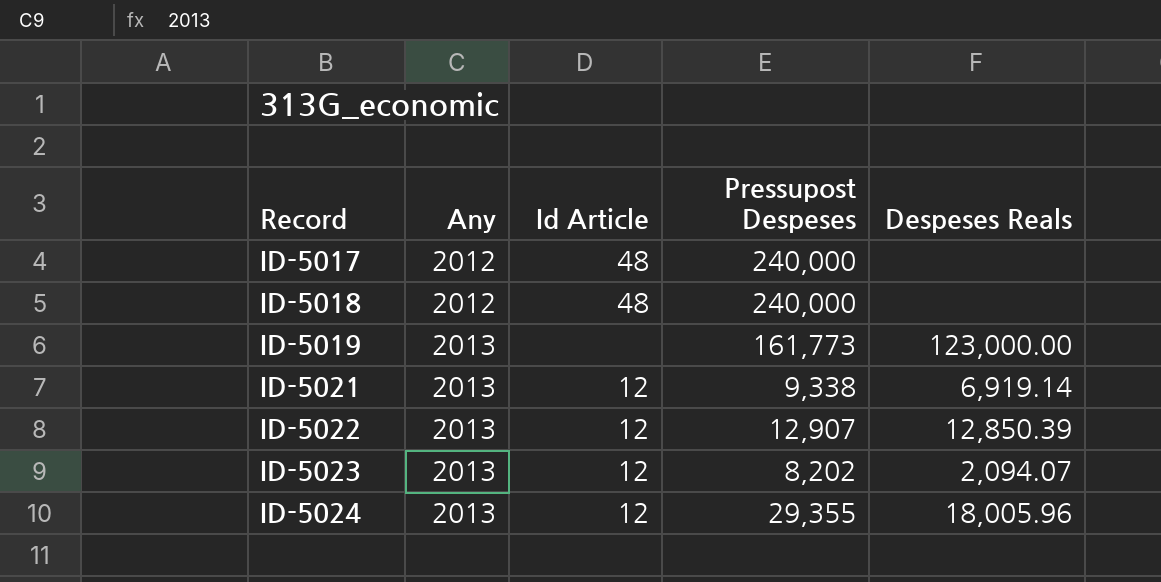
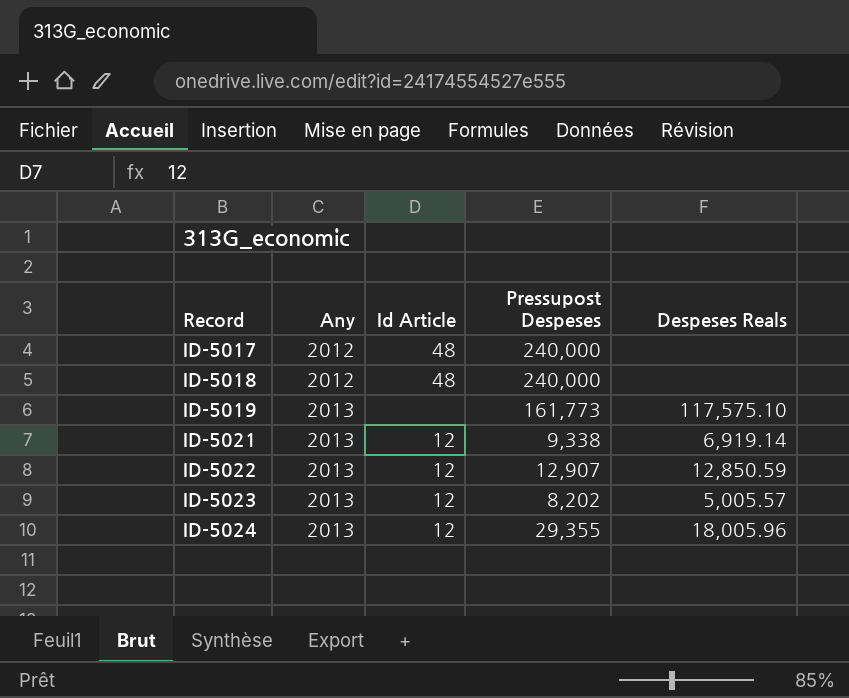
ID-5019 | Despeses Reals: 123,000.00 -> 117,575.10
ID-5022 | Despeses Reals: 12,850.39 -> 12,850.59
ID-5023 | Despeses Reals: 2,094.07 -> 5,005.57

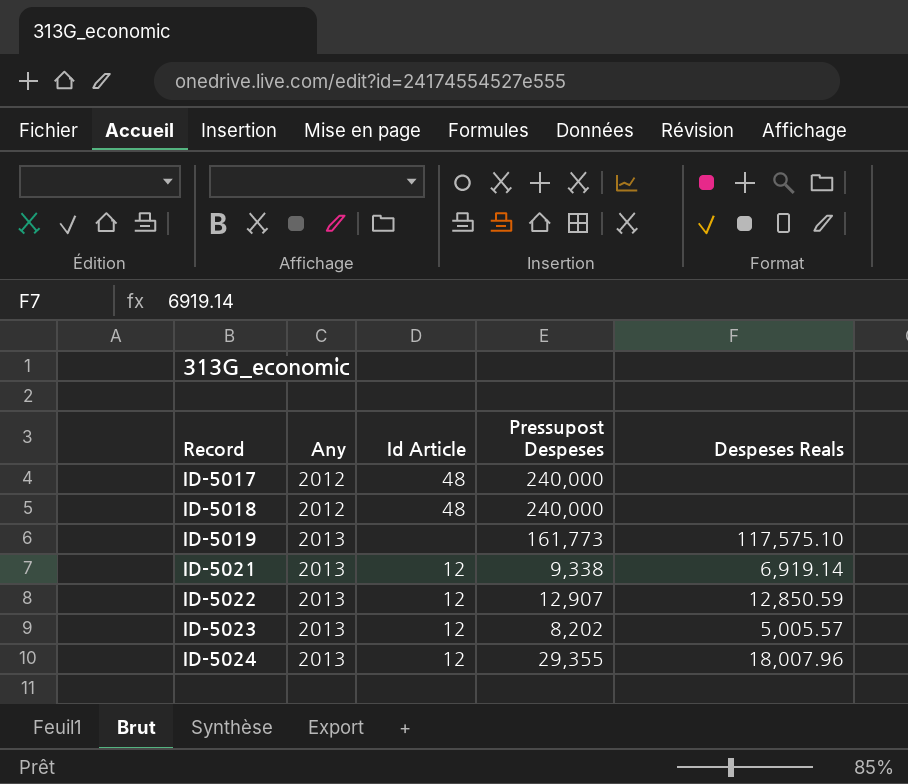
ID-5024 | Despeses Reals: 18,005.96 -> 18,007.96

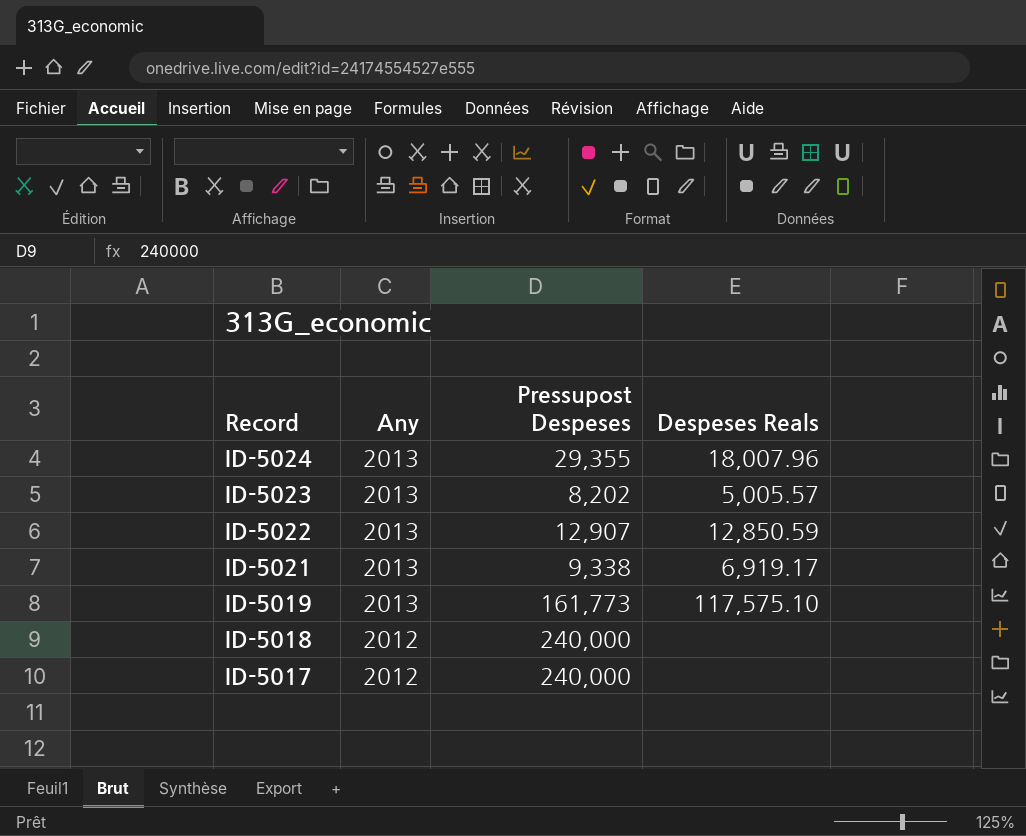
row order: Record ascending -> Record descending
column Id Article | position: 3 -> none
ID-5021 | Despeses Reals: 6,919.14 -> 6,919.17

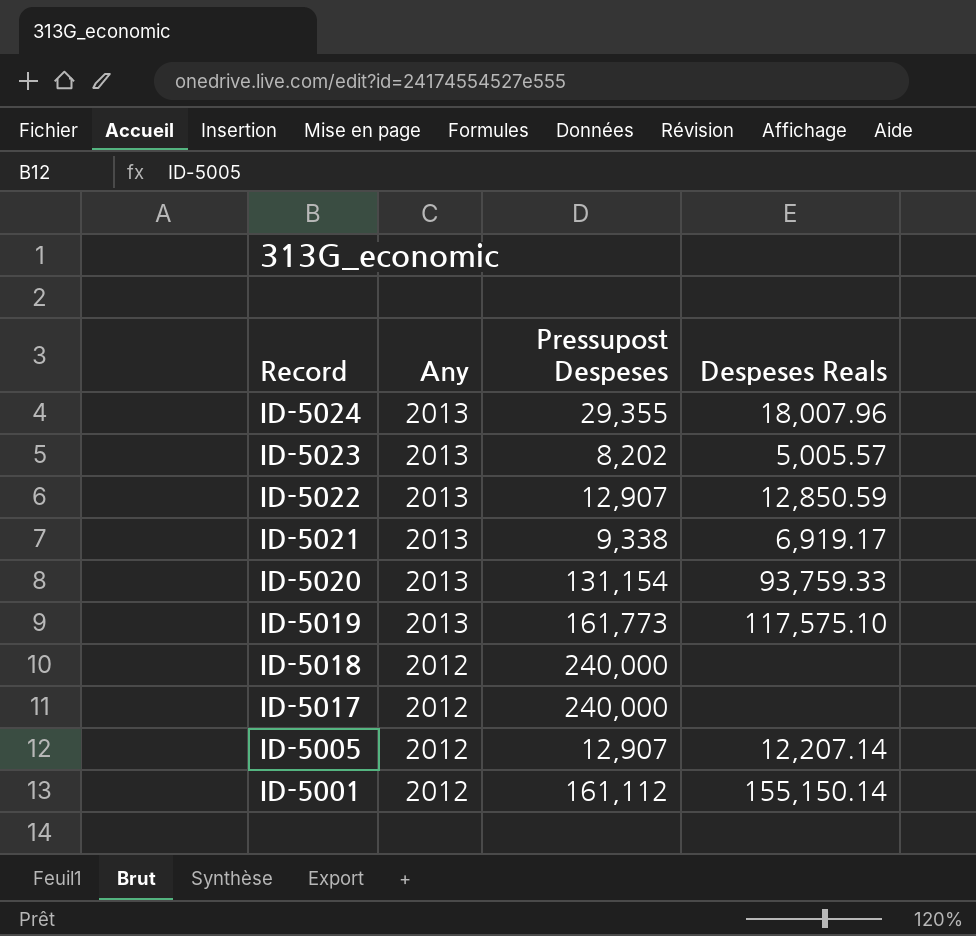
row ID-5020: none -> 2013 | 131,154 | 93,759.33
row ID-5005: none -> 2012 | 12,907 | 12,207.14
row ID-5001: none -> 2012 | 161,112 | 155,150.14

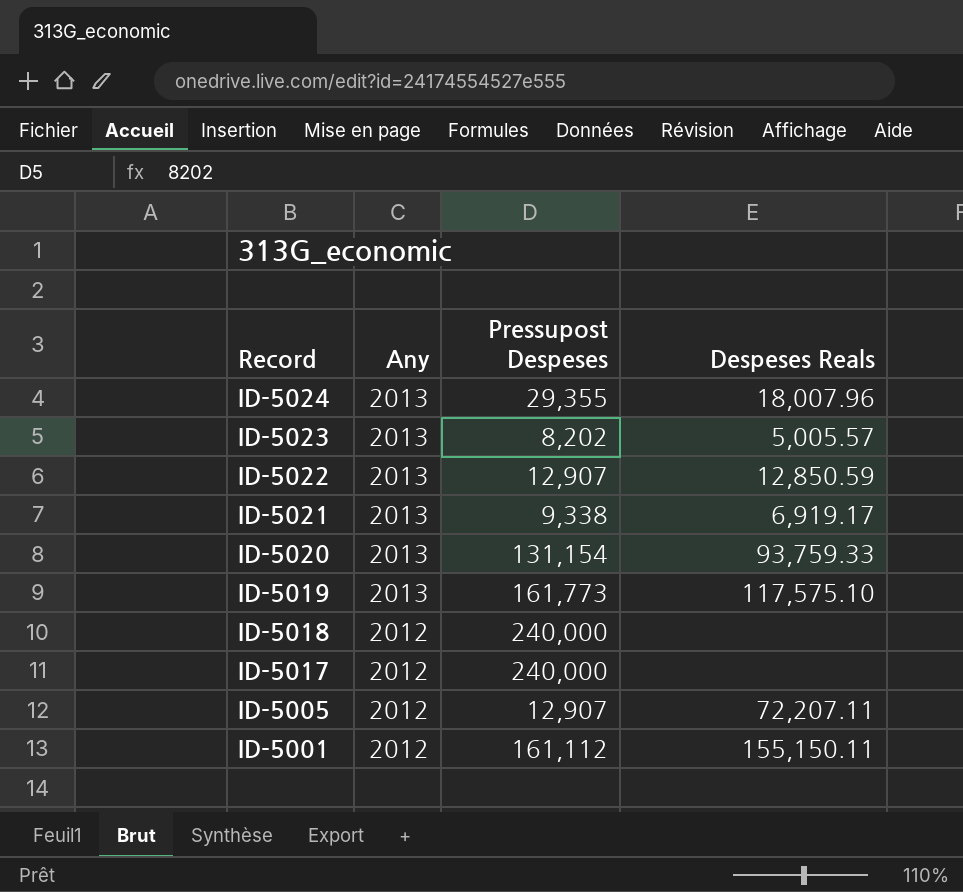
ID-5005 | Despeses Reals: 12,207.14 -> 72,207.11
ID-5001 | Despeses Reals: 155,150.14 -> 155,150.11

